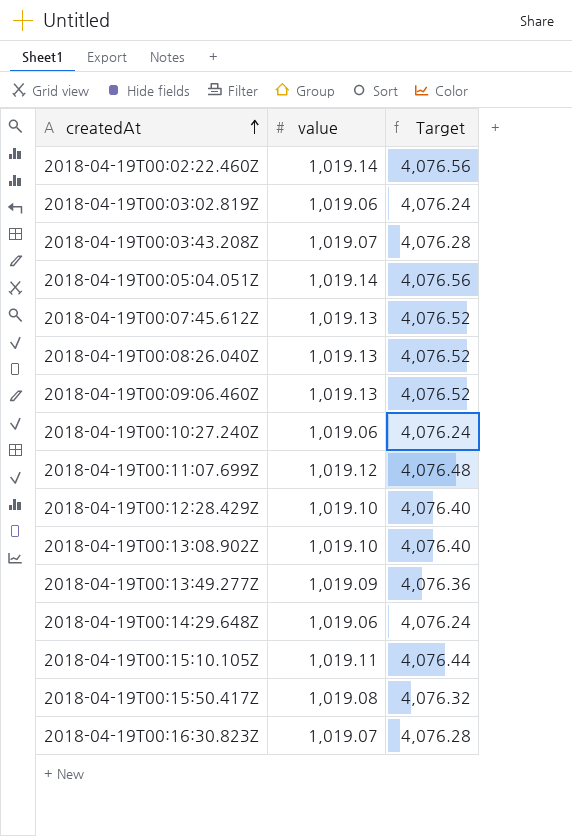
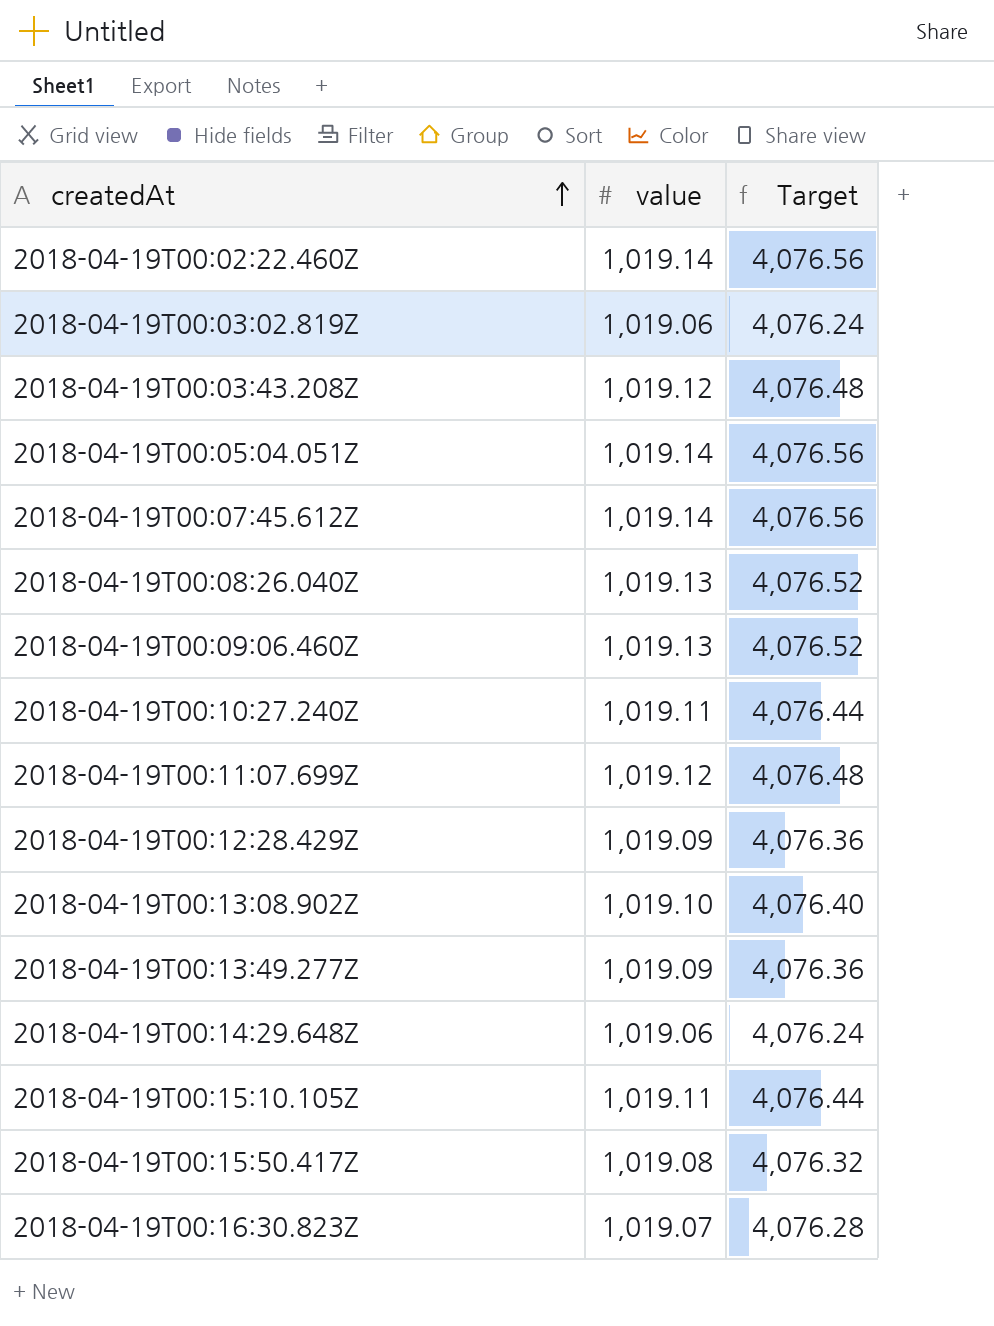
2018-04-19T00:03:43.208Z | value: 1,019.07 -> 1,019.12
2018-04-19T00:03:43.208Z | Target: 4,076.28 -> 4,076.48
2018-04-19T00:07:45.612Z | value: 1,019.13 -> 1,019.14
2018-04-19T00:07:45.612Z | Target: 4,076.52 -> 4,076.56
2018-04-19T00:10:27.240Z | value: 1,019.06 -> 1,019.11
2018-04-19T00:10:27.240Z | Target: 4,076.24 -> 4,076.44
2018-04-19T00:12:28.429Z | value: 1,019.10 -> 1,019.09
2018-04-19T00:12:28.429Z | Target: 4,076.40 -> 4,076.36

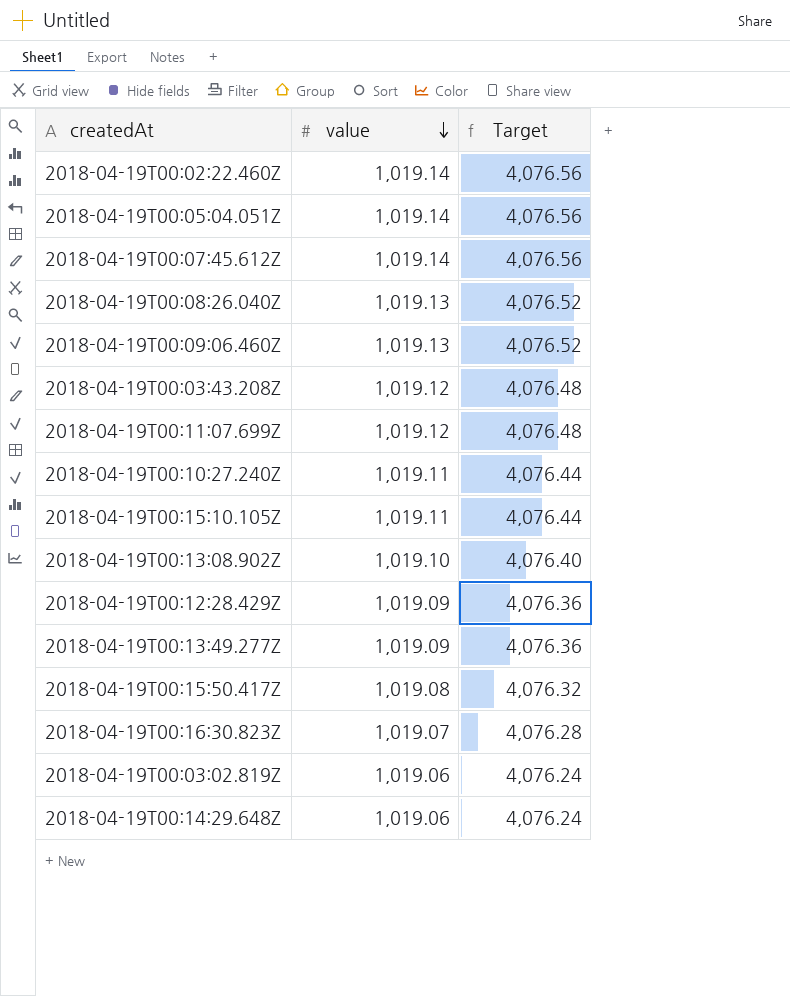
row order: createdAt ascending -> value descending

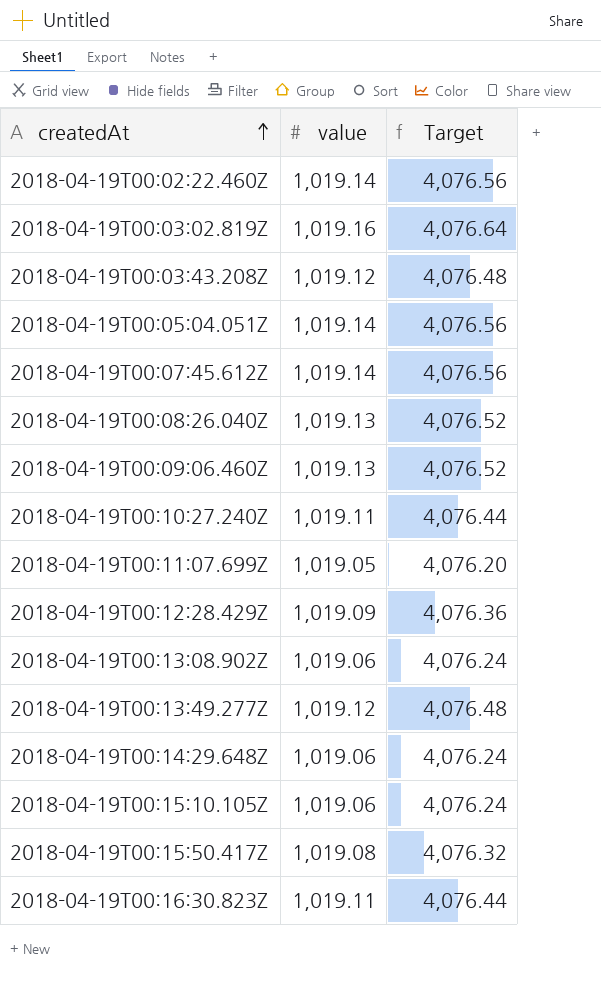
row order: value descending -> createdAt ascending
2018-04-19T00:03:02.819Z | value: 1,019.06 -> 1,019.16
2018-04-19T00:03:02.819Z | Target: 4,076.24 -> 4,076.64
2018-04-19T00:11:07.699Z | value: 1,019.12 -> 1,019.05
2018-04-19T00:11:07.699Z | Target: 4,076.48 -> 4,076.20
2018-04-19T00:13:08.902Z | value: 1,019.10 -> 1,019.06
2018-04-19T00:13:08.902Z | Target: 4,076.40 -> 4,076.24
2018-04-19T00:13:49.277Z | value: 1,019.09 -> 1,019.12
2018-04-19T00:13:49.277Z | Target: 4,076.36 -> 4,076.48
2018-04-19T00:15:10.105Z | value: 1,019.11 -> 1,019.06
2018-04-19T00:15:10.105Z | Target: 4,076.44 -> 4,076.24
2018-04-19T00:16:30.823Z | value: 1,019.07 -> 1,019.11
2018-04-19T00:16:30.823Z | Target: 4,076.28 -> 4,076.44

